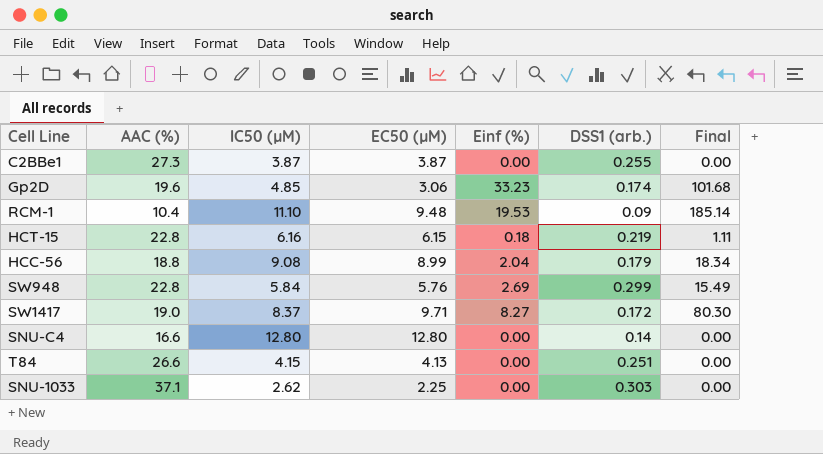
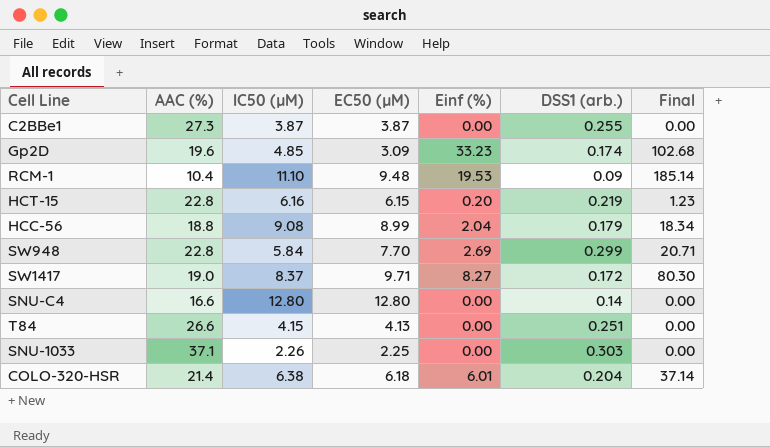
Gp2D | EC50 (µM): 3.06 -> 3.09
Gp2D | Final: 101.68 -> 102.68
HCT-15 | Einf (%): 0.18 -> 0.20
HCT-15 | Final: 1.11 -> 1.23
SW948 | EC50 (µM): 5.76 -> 7.70
SW948 | Final: 15.49 -> 20.71
SNU-1033 | IC50 (µM): 2.62 -> 2.26
row COLO-320-HSR: none -> 21.4 | 6.38 | 6.18 | 6.01 | 0.204 | 37.14

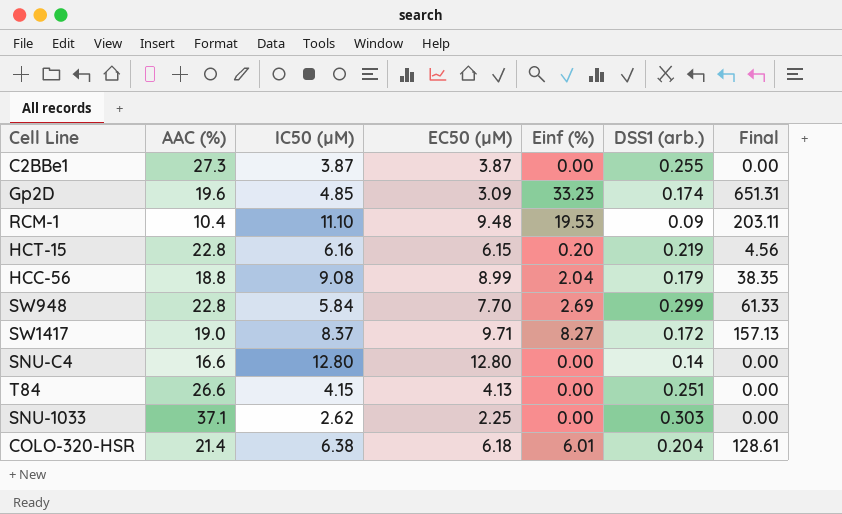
column Final | formula: [EC50 (µM)] * [Einf (%)] -> [AAC (%)] * [Einf (%)]
SNU-1033 | IC50 (µM): 2.26 -> 2.62

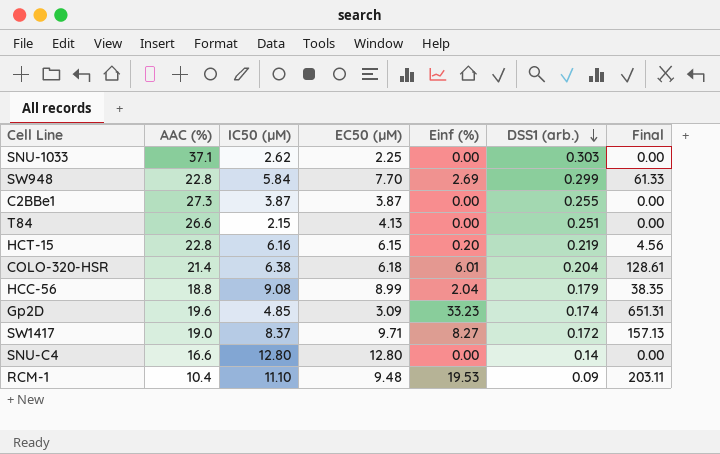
row order: none -> DSS1 (arb.) descending
T84 | IC50 (µM): 4.15 -> 2.15

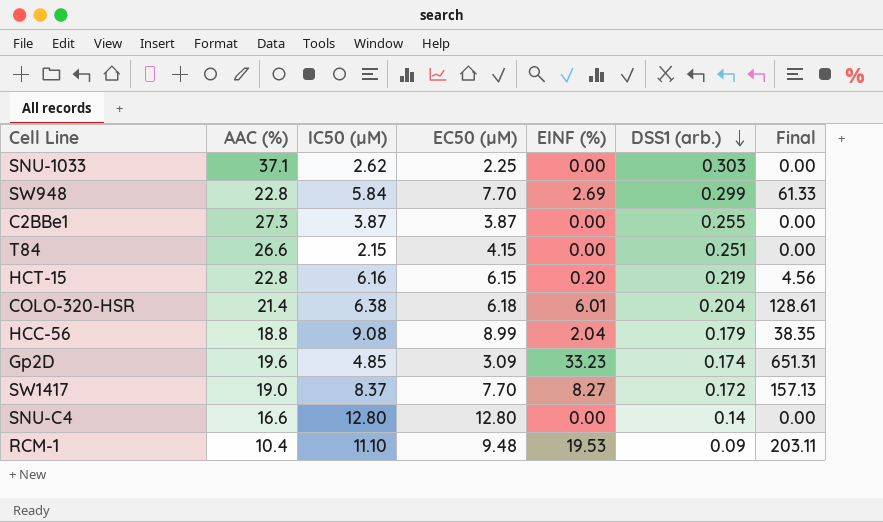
column name: Einf (%) -> EINF (%)
T84 | EC50 (µM): 4.13 -> 4.15
SW1417 | EC50 (µM): 9.71 -> 7.70

